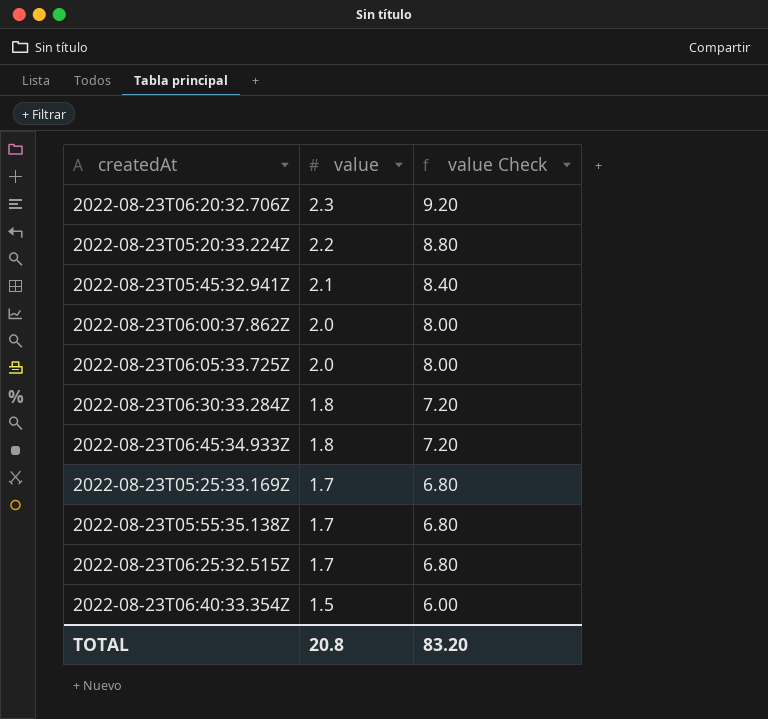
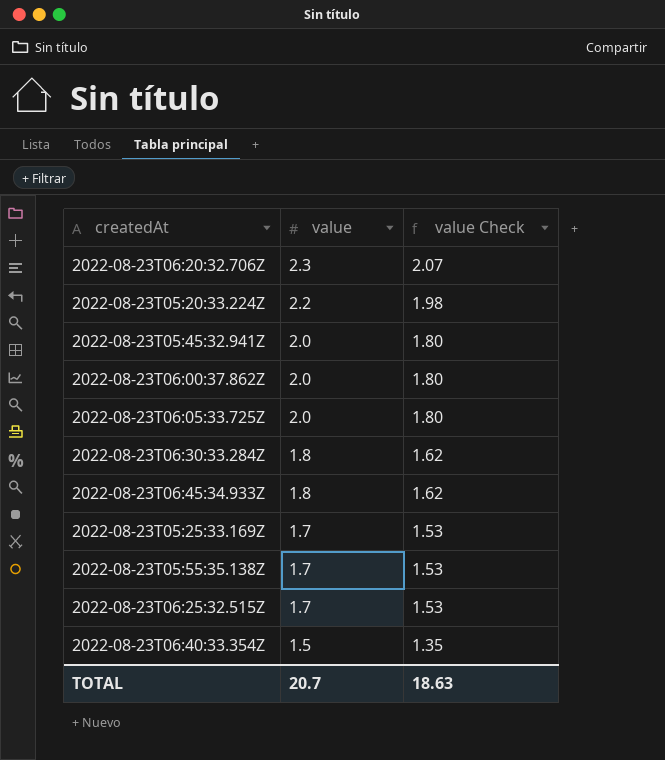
column value Check | formula: [value] * 4 -> [value] * 0.9
2022-08-23T05:45:32.941Z | value: 2.1 -> 2.0
TOTAL | value: 20.8 -> 20.7
TOTAL | value Check: 83.20 -> 18.63

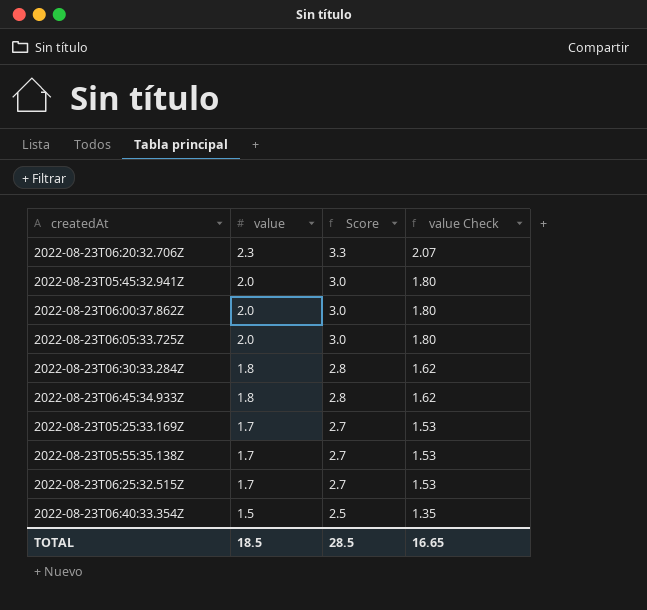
column Score | formula: none -> [value] + 1
row 2022-08-23T05:20:33.224Z: 2.2 | 1.98 -> none
TOTAL | value: 20.7 -> 18.5
TOTAL | value Check: 18.63 -> 16.65

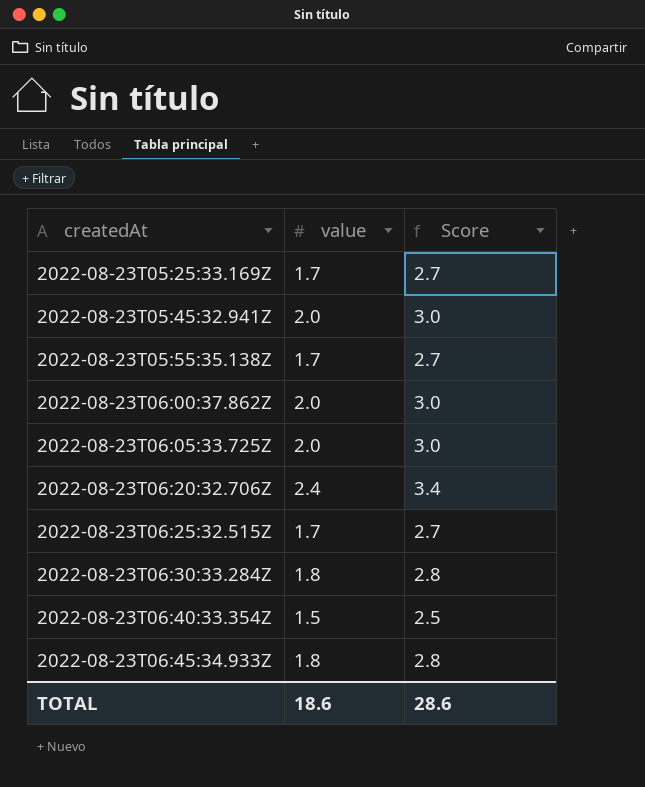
row order: value descending -> createdAt ascending
column value Check | formula: [value] * 0.9 -> none
2022-08-23T06:20:32.706Z | value: 2.3 -> 2.4
2022-08-23T06:20:32.706Z | Score: 3.3 -> 3.4
TOTAL | value: 18.5 -> 18.6
TOTAL | Score: 28.5 -> 28.6

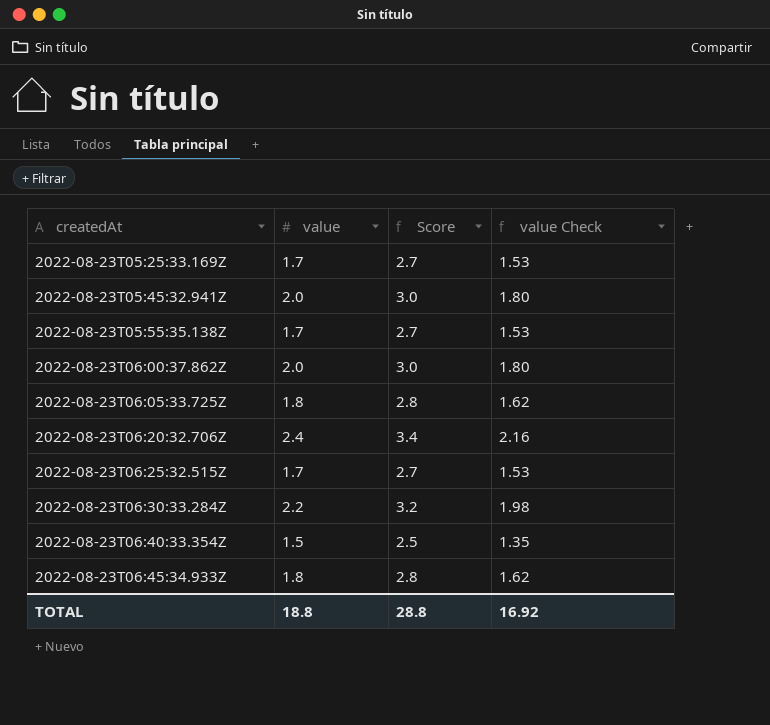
column value Check | formula: none -> [value] * 0.9
2022-08-23T06:05:33.725Z | value: 2.0 -> 1.8
2022-08-23T06:05:33.725Z | Score: 3.0 -> 2.8
2022-08-23T06:30:33.284Z | value: 1.8 -> 2.2
2022-08-23T06:30:33.284Z | Score: 2.8 -> 3.2
TOTAL | value: 18.6 -> 18.8
TOTAL | Score: 28.6 -> 28.8

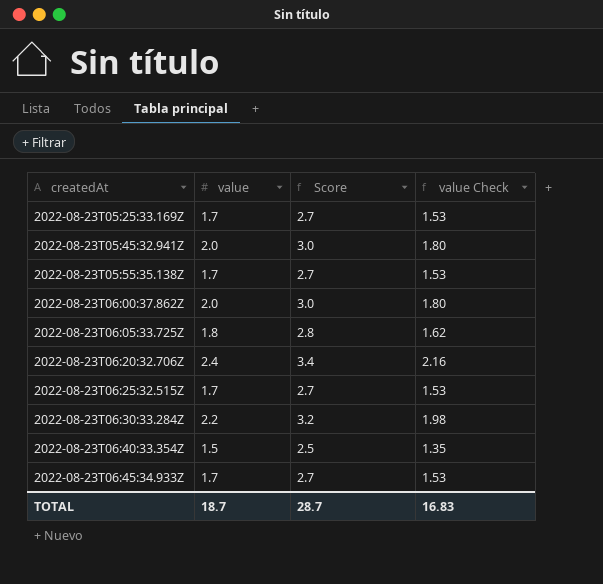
2022-08-23T06:45:34.933Z | value: 1.8 -> 1.7
2022-08-23T06:45:34.933Z | Score: 2.8 -> 2.7
2022-08-23T06:45:34.933Z | value Check: 1.62 -> 1.53
TOTAL | value: 18.8 -> 18.7
TOTAL | Score: 28.8 -> 28.7
TOTAL | value Check: 16.92 -> 16.83

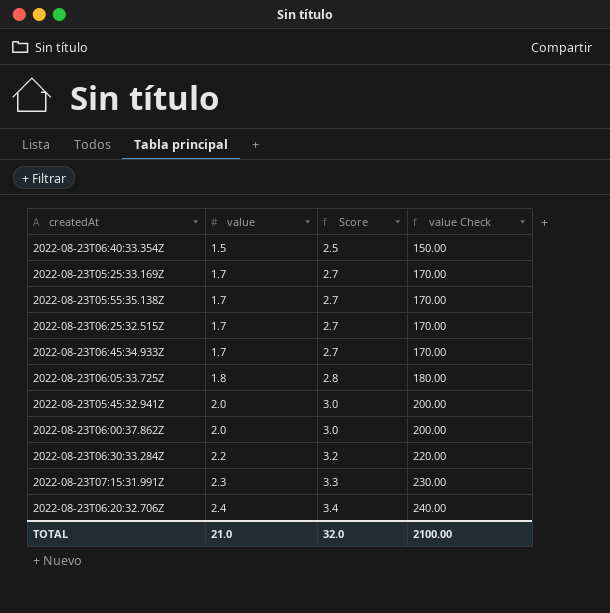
row order: createdAt ascending -> value ascending
column value Check | formula: [value] * 0.9 -> [value] * 100
row 2022-08-23T07:15:31.991Z: none -> 2.3 | 3.3 | 230.00
TOTAL | value: 18.7 -> 21.0
TOTAL | Score: 28.7 -> 32.0
TOTAL | value Check: 16.83 -> 2100.00

